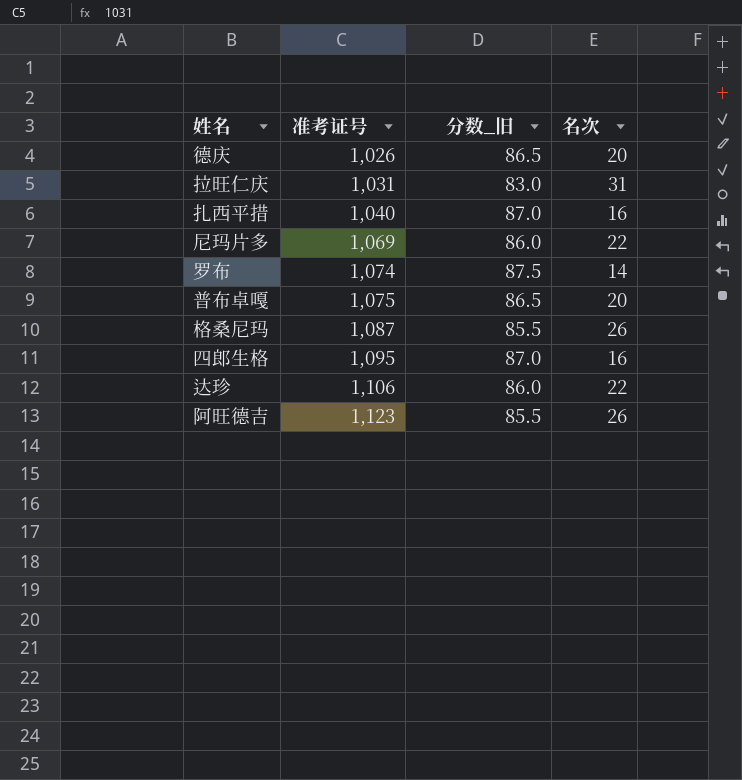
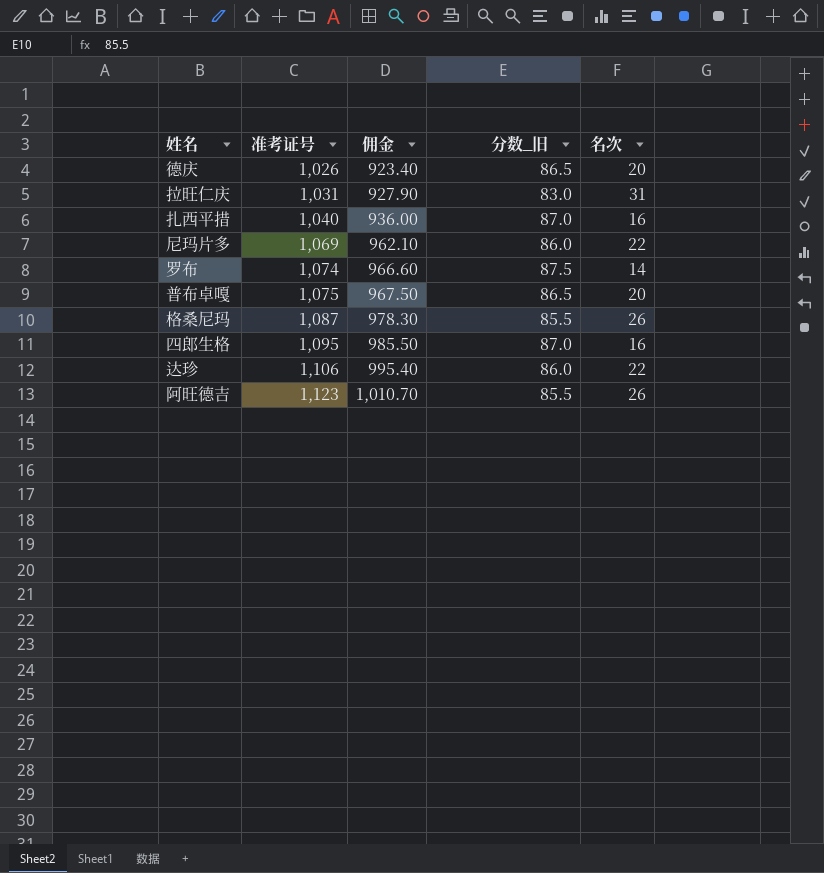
column 佣金 | formula: none -> [准考证号] * 0.9

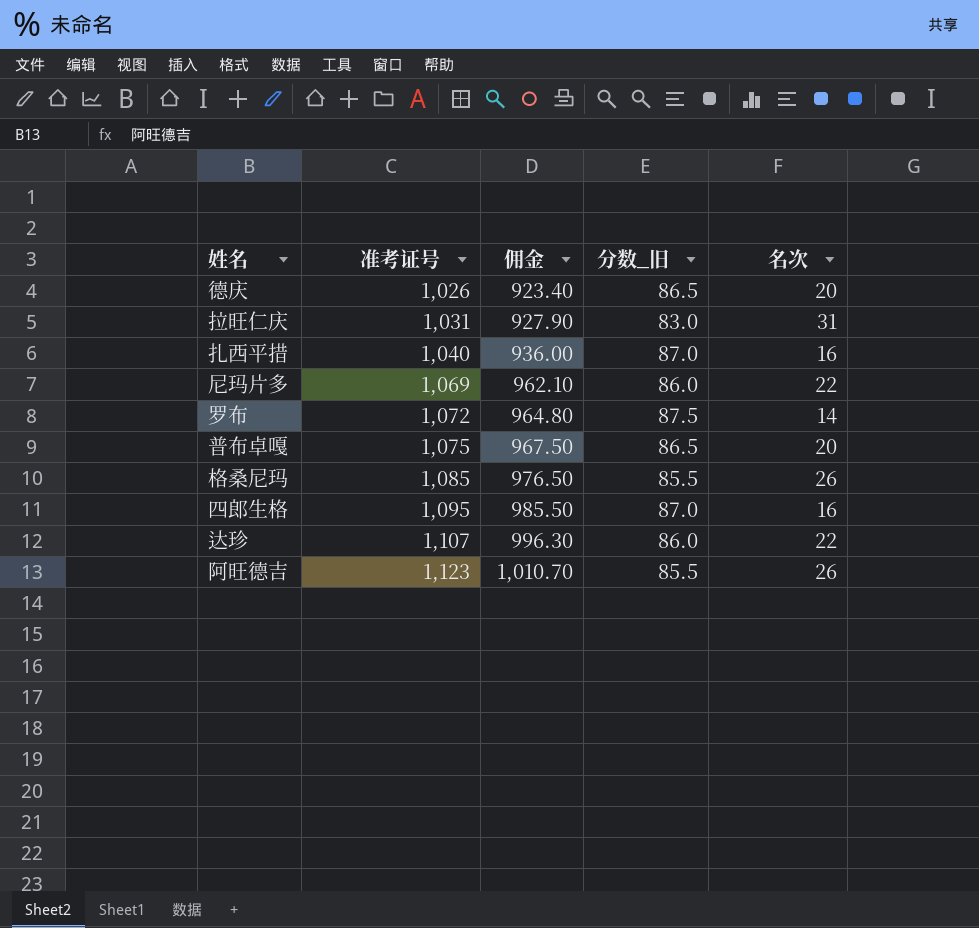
罗布 | 准考证号: 1,074 -> 1,072
罗布 | 佣金: 966.60 -> 964.80
格桑尼玛 | 准考证号: 1,087 -> 1,085
格桑尼玛 | 佣金: 978.30 -> 976.50
达珍 | 准考证号: 1,106 -> 1,107
达珍 | 佣金: 995.40 -> 996.30

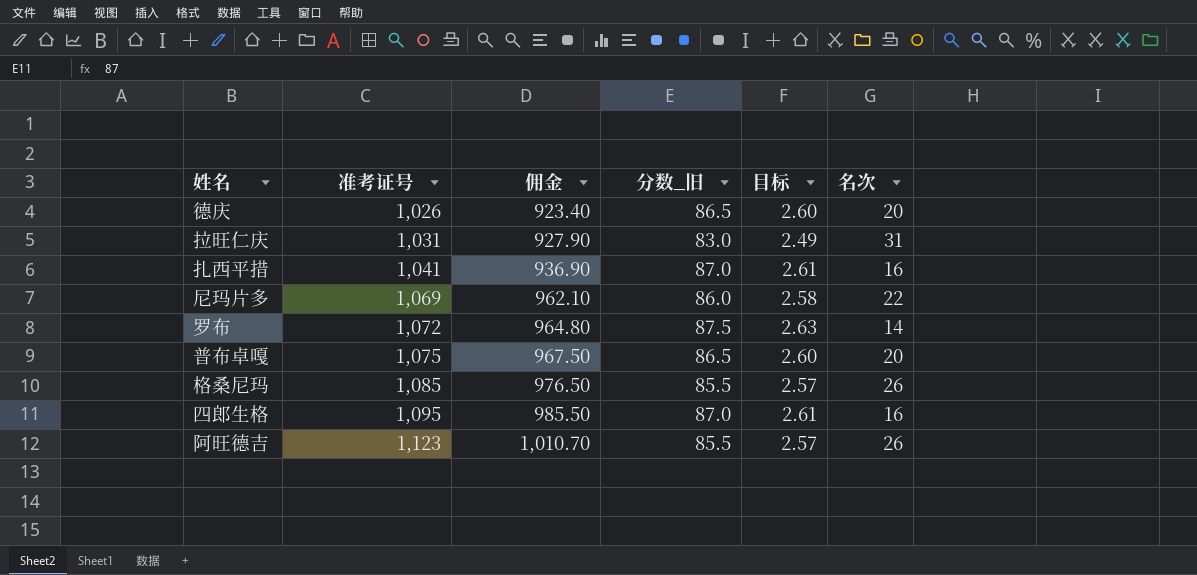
column 目标 | formula: none -> [分数_旧] * 0.03
row 达珍: 1,107 | 996.30 | 86.0 | 22 -> none
扎西平措 | 准考证号: 1,040 -> 1,041
扎西平措 | 佣金: 936.00 -> 936.90

